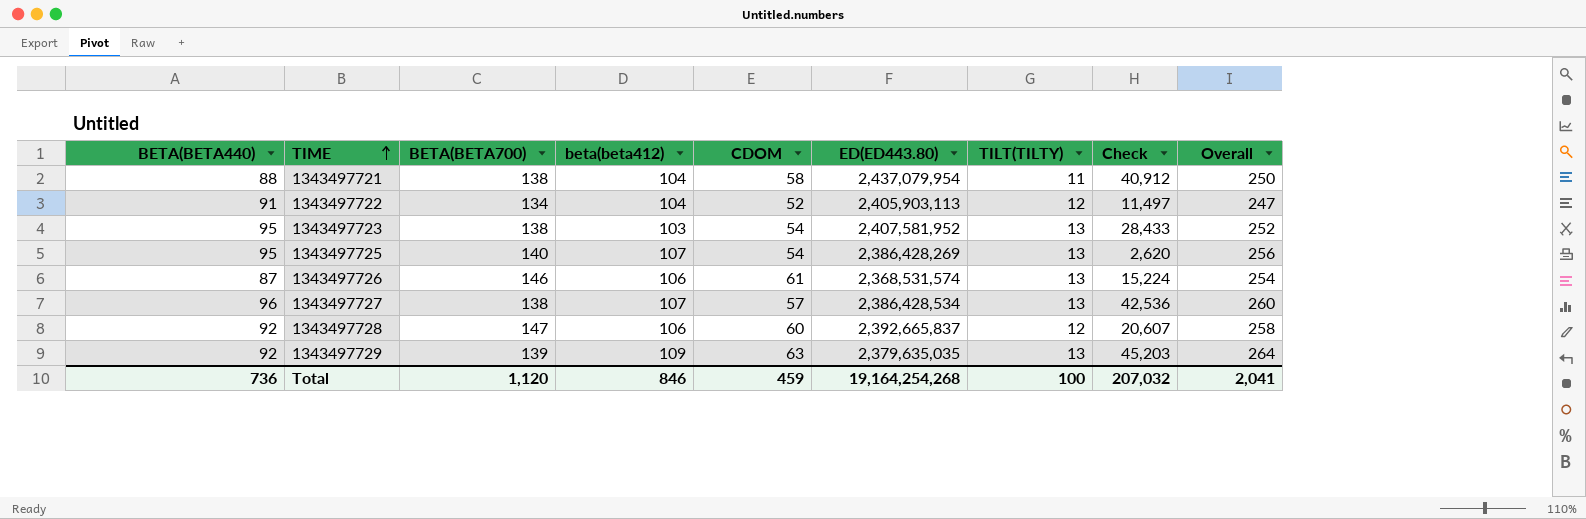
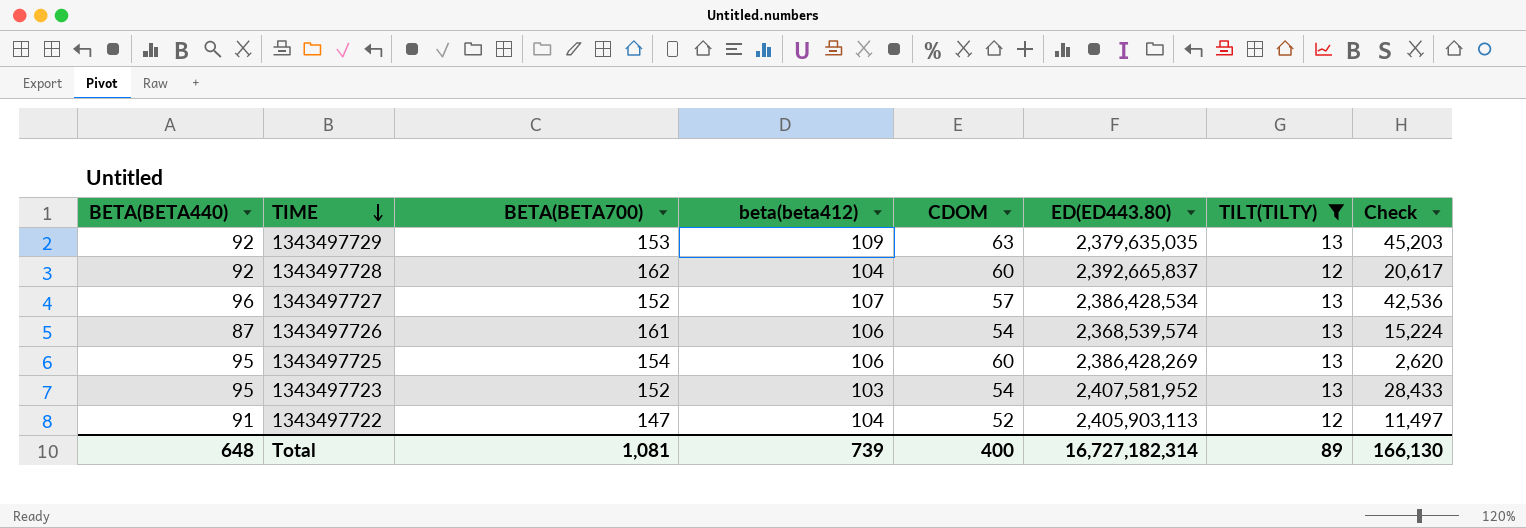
filter: none -> TILT(TILTY) != 11
row order: TIME ascending -> TIME descending
column Overall | formula: [BETA(BETA440)] + [beta(beta412)] + [CDOM] -> none
1343497729 | BETA(BETA700): 139 -> 153
1343497728 | BETA(BETA700): 147 -> 162
1343497728 | beta(beta412): 106 -> 104
1343497728 | Check: 20,607 -> 20,617
1343497727 | BETA(BETA700): 138 -> 152
1343497726 | BETA(BETA700): 146 -> 161
1343497726 | CDOM: 61 -> 54
1343497726 | ED(ED443.80): 2,368,531,574 -> 2,368,539,574
1343497725 | BETA(BETA700): 140 -> 154
1343497725 | beta(beta412): 107 -> 106
1343497725 | CDOM: 54 -> 60
1343497723 | BETA(BETA700): 138 -> 152
1343497722 | BETA(BETA700): 134 -> 147
Total | BETA(BETA440): 736 -> 648
Total | BETA(BETA700): 1,120 -> 1,081
Total | beta(beta412): 846 -> 739
Total | CDOM: 459 -> 400
Total | ED(ED443.80): 19,164,254,268 -> 16,727,182,314
Total | TILT(TILTY): 100 -> 89
Total | Check: 207,032 -> 166,130

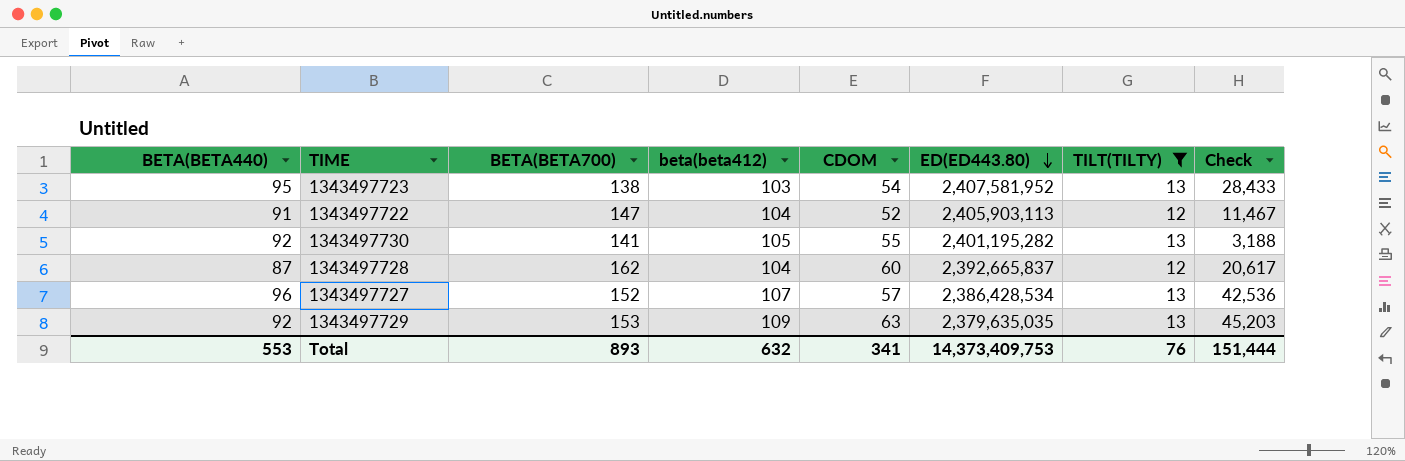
row order: TIME descending -> ED(ED443.80) descending
row 1343497726: 87 | 161 | 106 | 54 | 2,368,539,574 | 13 | 15,224 -> none
row 1343497725: 95 | 154 | 106 | 60 | 2,386,428,269 | 13 | 2,620 -> none
1343497723 | BETA(BETA700): 152 -> 138
1343497722 | Check: 11,497 -> 11,467
row 1343497730: none -> 92 | 141 | 105 | 55 | 2,401,195,282 | 13 | 3,188
1343497728 | BETA(BETA440): 92 -> 87
Total | BETA(BETA440): 648 -> 553
Total | BETA(BETA700): 1,081 -> 893
Total | beta(beta412): 739 -> 632
Total | CDOM: 400 -> 341
Total | ED(ED443.80): 16,727,182,314 -> 14,373,409,753
Total | TILT(TILTY): 89 -> 76
Total | Check: 166,130 -> 151,444

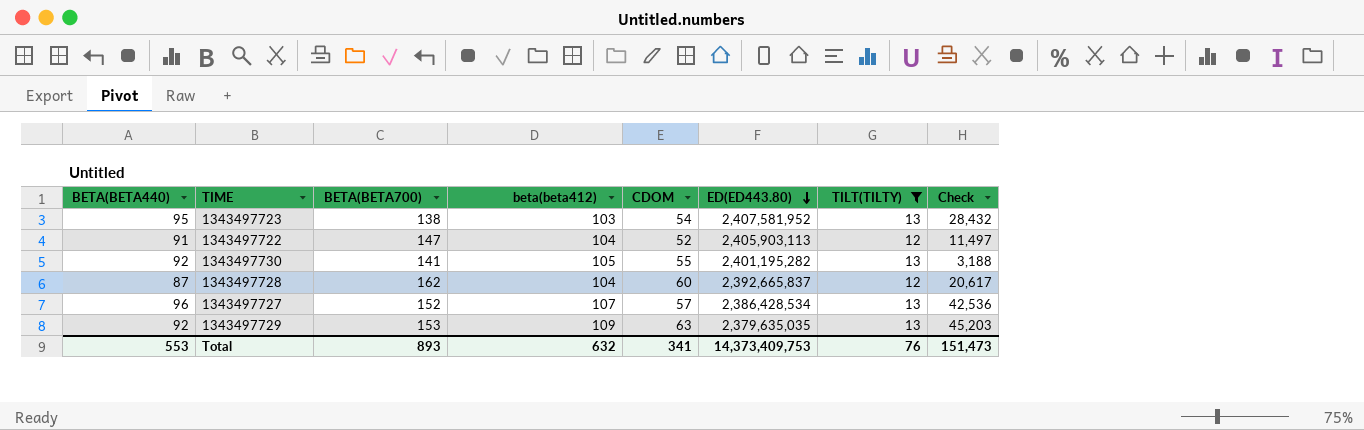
1343497723 | Check: 28,433 -> 28,432
1343497722 | Check: 11,467 -> 11,497
Total | Check: 151,444 -> 151,473

